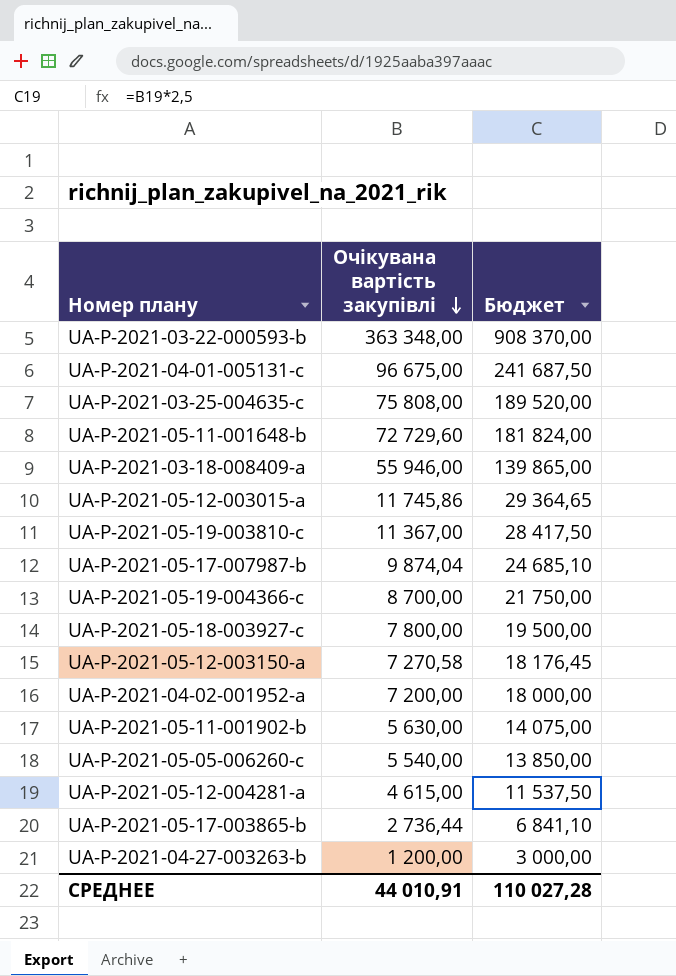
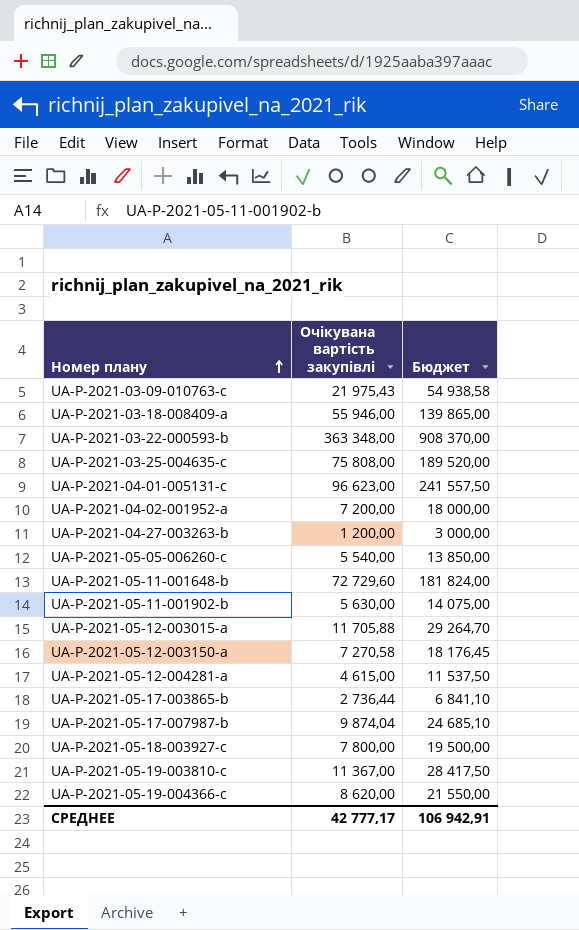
row order: Очікувана вартість закупівлі descending -> Номер плану ascending
row UA-P-2021-03-09-010763-c: none -> 21 975,43 | 54 938,58
UA-P-2021-04-01-005131-c | Очікувана вартість закупівлі: 96 675,00 -> 96 623,00
UA-P-2021-04-01-005131-c | Бюджет: 241 687,50 -> 241 557,50
UA-P-2021-05-12-003015-a | Очікувана вартість закупівлі: 11 745,86 -> 11 705,88
UA-P-2021-05-12-003015-a | Бюджет: 29 364,65 -> 29 264,70
UA-P-2021-05-19-004366-c | Очікувана вартість закупівлі: 8 700,00 -> 8 620,00
UA-P-2021-05-19-004366-c | Бюджет: 21 750,00 -> 21 550,00
СРЕДНЕЕ | Очікувана вартість закупівлі: 44 010,91 -> 42 777,17
СРЕДНЕЕ | Бюджет: 110 027,28 -> 106 942,91

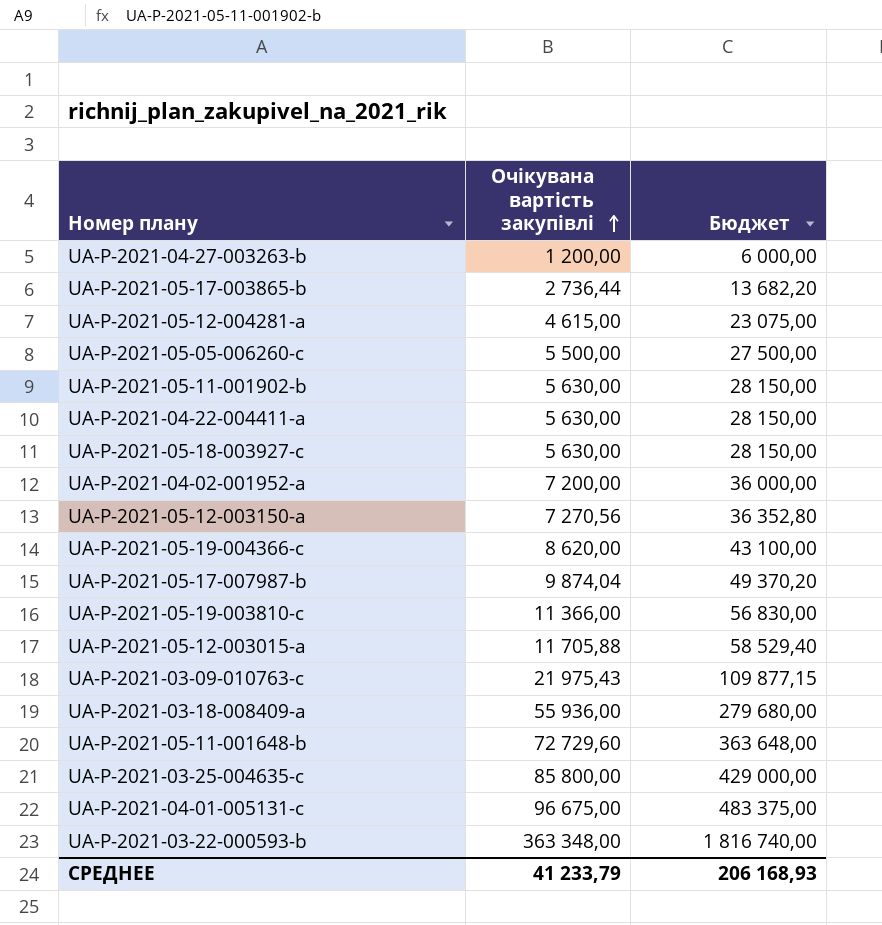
row order: Номер плану ascending -> Очікувана вартість закупівлі ascending
column Бюджет | formula: [Очікувана вартість закупівлі] * 2,5 -> [Очікувана вартість закупівлі] * 5
UA-P-2021-05-05-006260-c | Очікувана вартість закупівлі: 5 540,00 -> 5 500,00
row UA-P-2021-04-22-004411-a: none -> 5 630,00 | 28 150,00
UA-P-2021-05-18-003927-c | Очікувана вартість закупівлі: 7 800,00 -> 5 630,00
UA-P-2021-05-12-003150-a | Очікувана вартість закупівлі: 7 270,58 -> 7 270,56
UA-P-2021-05-19-003810-c | Очікувана вартість закупівлі: 11 367,00 -> 11 366,00
UA-P-2021-03-18-008409-a | Очікувана вартість закупівлі: 55 946,00 -> 55 936,00
UA-P-2021-03-25-004635-c | Очікувана вартість закупівлі: 75 808,00 -> 85 800,00
UA-P-2021-04-01-005131-c | Очікувана вартість закупівлі: 96 623,00 -> 96 675,00
СРЕДНЕЕ | Очікувана вартість закупівлі: 42 777,17 -> 41 233,79
СРЕДНЕЕ | Бюджет: 106 942,91 -> 206 168,93

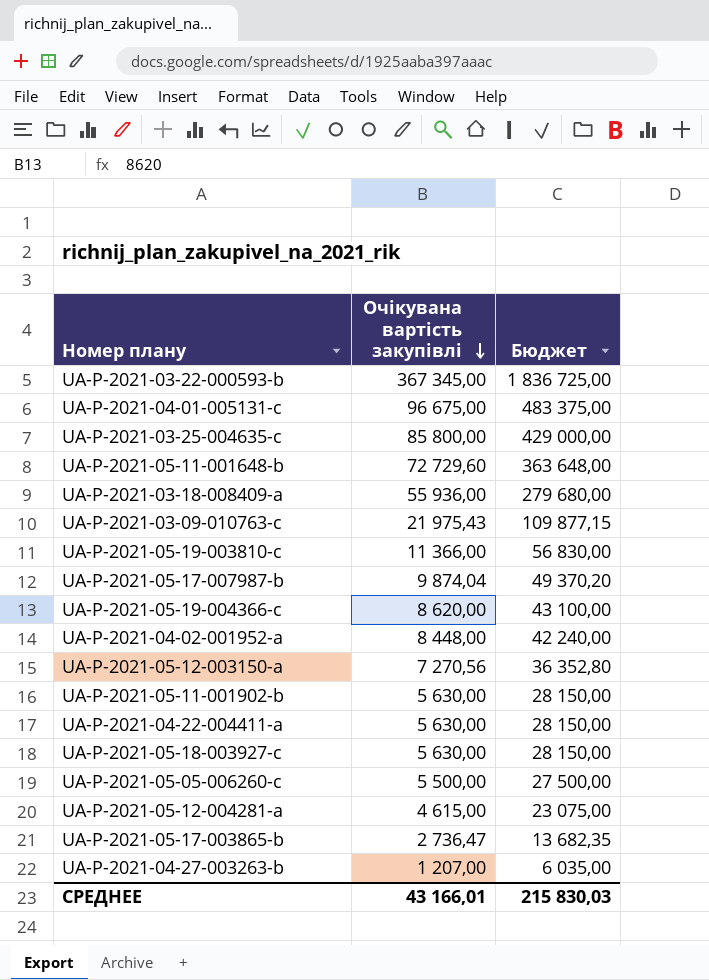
row order: Очікувана вартість закупівлі ascending -> Очікувана вартість закупівлі descending
row UA-P-2021-05-12-003015-a: 11 705,88 | 58 529,40 -> none
UA-P-2021-03-22-000593-b | Очікувана вартість закупівлі: 363 348,00 -> 367 345,00
UA-P-2021-03-22-000593-b | Бюджет: 1 816 740,00 -> 1 836 725,00
UA-P-2021-04-02-001952-a | Очікувана вартість закупівлі: 7 200,00 -> 8 448,00
UA-P-2021-04-02-001952-a | Бюджет: 36 000,00 -> 42 240,00
UA-P-2021-05-17-003865-b | Очікувана вартість закупівлі: 2 736,44 -> 2 736,47
UA-P-2021-05-17-003865-b | Бюджет: 13 682,20 -> 13 682,35
UA-P-2021-04-27-003263-b | Очікувана вартість закупівлі: 1 200,00 -> 1 207,00
UA-P-2021-04-27-003263-b | Бюджет: 6 000,00 -> 6 035,00
СРЕДНЕЕ | Очікувана вартість закупівлі: 41 233,79 -> 43 166,01
СРЕДНЕЕ | Бюджет: 206 168,93 -> 215 830,03

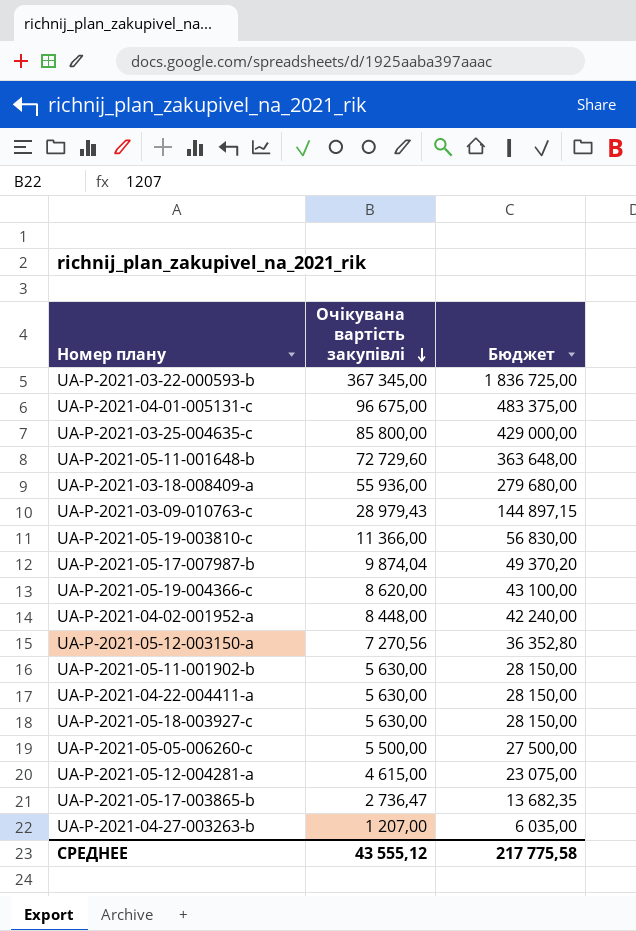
UA-P-2021-03-09-010763-c | Очікувана вартість закупівлі: 21 975,43 -> 28 979,43
UA-P-2021-03-09-010763-c | Бюджет: 109 877,15 -> 144 897,15
СРЕДНЕЕ | Очікувана вартість закупівлі: 43 166,01 -> 43 555,12
СРЕДНЕЕ | Бюджет: 215 830,03 -> 217 775,58

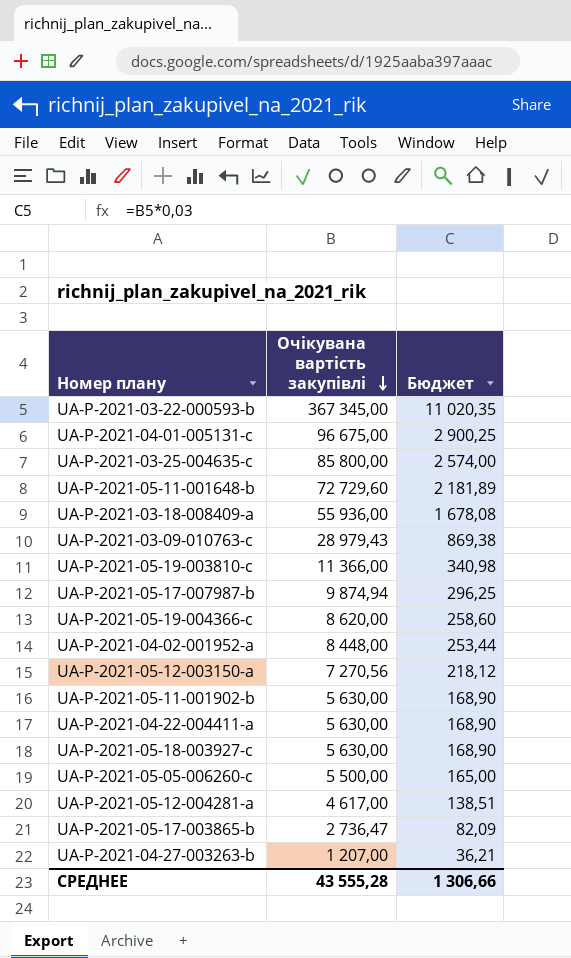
column Бюджет | formula: [Очікувана вартість закупівлі] * 5 -> [Очікувана вартість закупівлі] * 0,03
UA-P-2021-05-17-007987-b | Очікувана вартість закупівлі: 9 874,04 -> 9 874,94
UA-P-2021-05-12-004281-a | Очікувана вартість закупівлі: 4 615,00 -> 4 617,00
СРЕДНЕЕ | Очікувана вартість закупівлі: 43 555,12 -> 43 555,28
СРЕДНЕЕ | Бюджет: 217 775,58 -> 1 306,66

